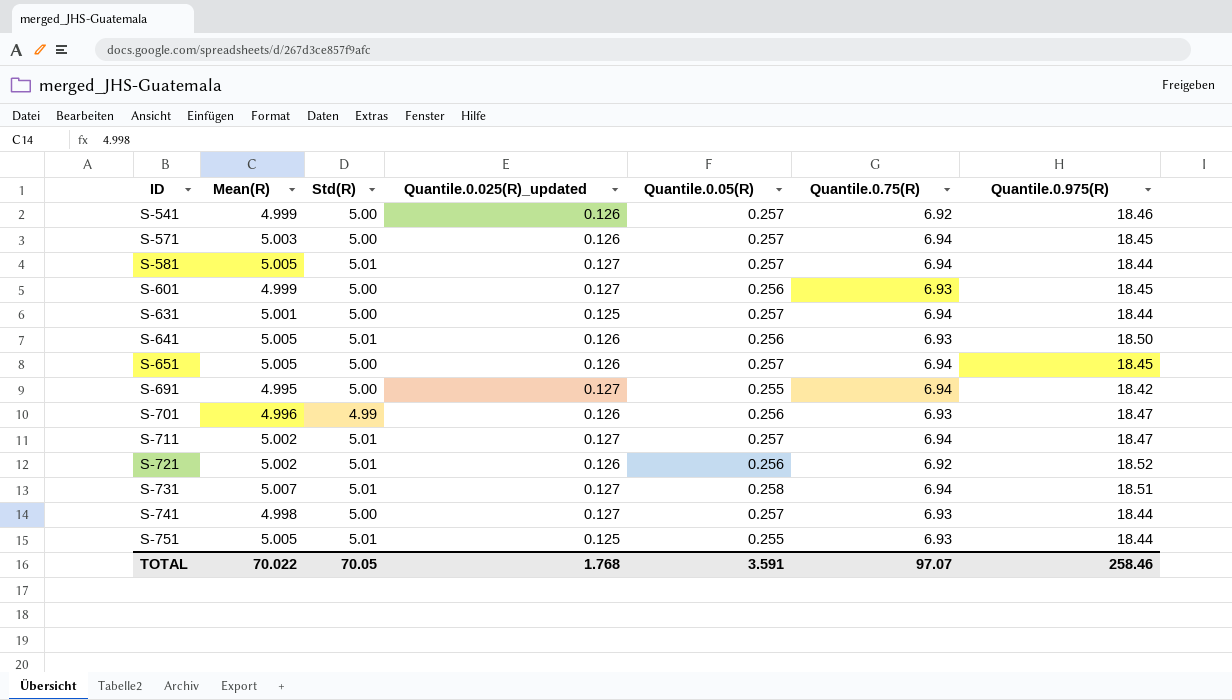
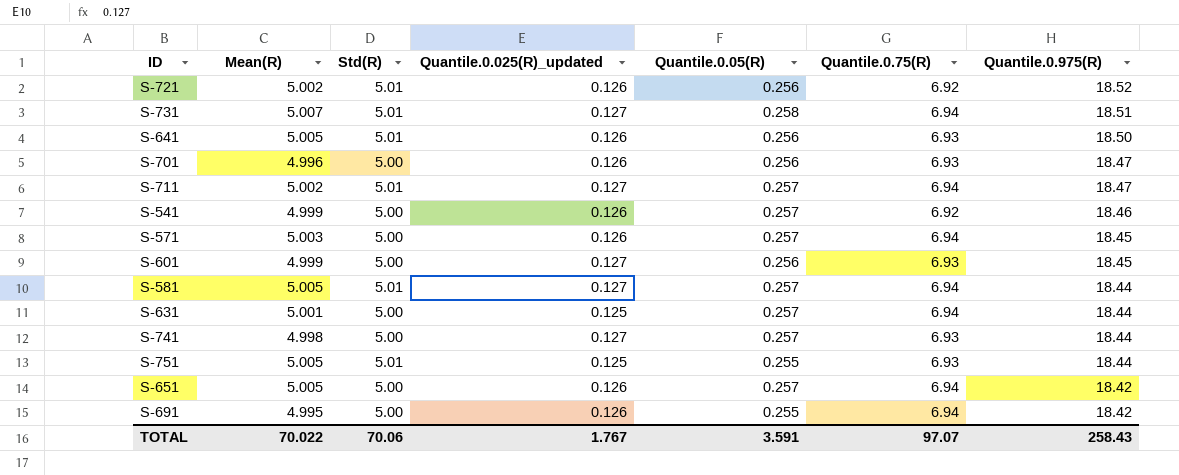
row order: ID ascending -> Quantile.0.975(R) descending
S-701 | Std(R): 4.99 -> 5.00
S-651 | Quantile.0.975(R): 18.45 -> 18.42
S-691 | Quantile.0.025(R)_updated: 0.127 -> 0.126
TOTAL | Std(R): 70.05 -> 70.06
TOTAL | Quantile.0.025(R)_updated: 1.768 -> 1.767
TOTAL | Quantile.0.975(R): 258.46 -> 258.43

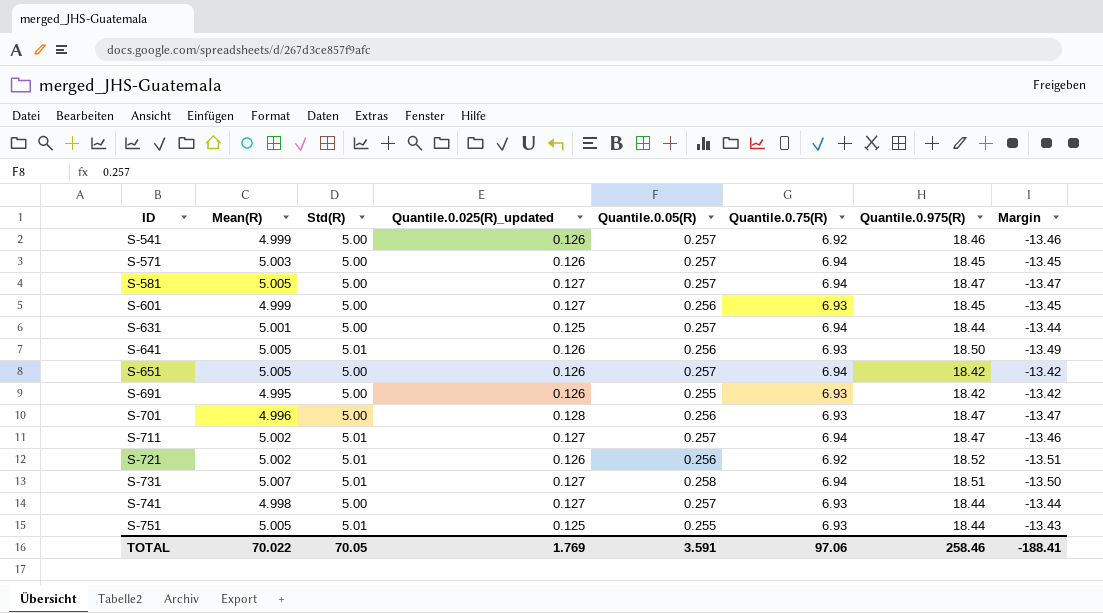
row order: Quantile.0.975(R) descending -> ID ascending
column Margin | formula: none -> [Std(R)] - [Quantile.0.975(R)]
S-581 | Std(R): 5.01 -> 5.00
S-581 | Quantile.0.975(R): 18.44 -> 18.47
S-691 | Quantile.0.75(R): 6.94 -> 6.93
S-701 | Quantile.0.025(R)_updated: 0.126 -> 0.128
TOTAL | Std(R): 70.06 -> 70.05
TOTAL | Quantile.0.025(R)_updated: 1.767 -> 1.769
TOTAL | Quantile.0.75(R): 97.07 -> 97.06
TOTAL | Quantile.0.975(R): 258.43 -> 258.46

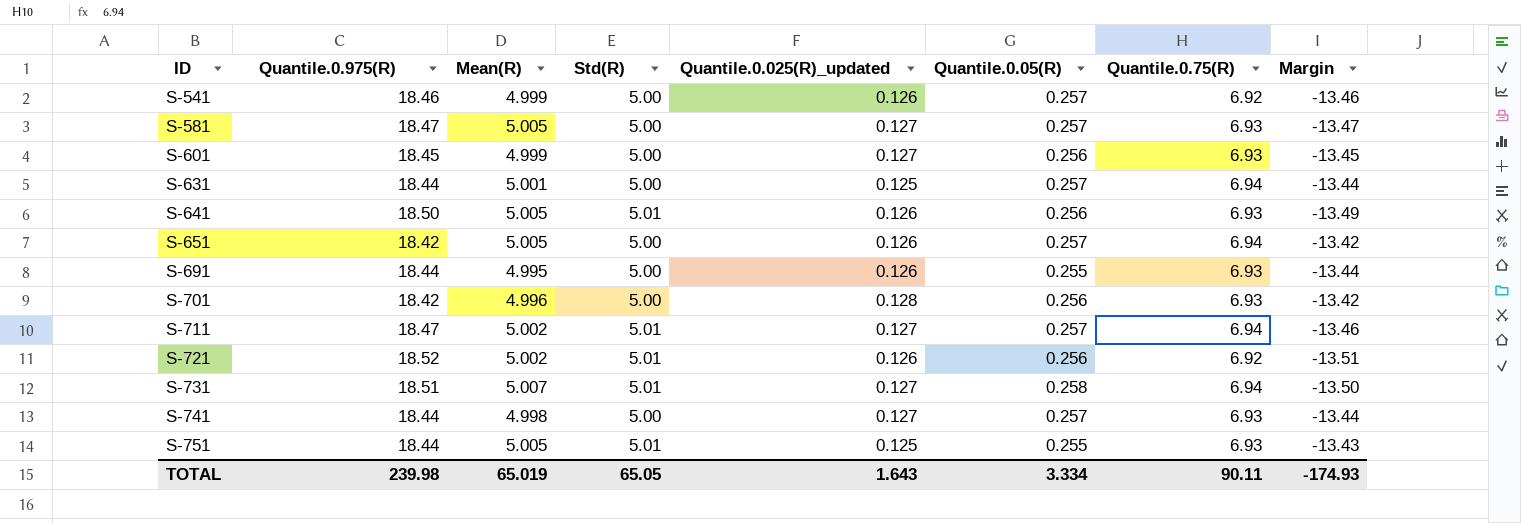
column Quantile.0.975(R) | position: 7 -> 2
row S-571: 5.003 | 5.00 | 0.126 | 0.257 | 6.94 | 18.45 | -13.45 -> none
S-581 | Quantile.0.75(R): 6.94 -> 6.93
S-691 | Quantile.0.975(R): 18.42 -> 18.44
S-691 | Margin: -13.42 -> -13.44
S-701 | Quantile.0.975(R): 18.47 -> 18.42
S-701 | Margin: -13.47 -> -13.42
TOTAL | Quantile.0.975(R): 258.46 -> 239.98
TOTAL | Mean(R): 70.022 -> 65.019
TOTAL | Std(R): 70.05 -> 65.05
TOTAL | Quantile.0.025(R)_updated: 1.769 -> 1.643
TOTAL | Quantile.0.05(R): 3.591 -> 3.334
TOTAL | Quantile.0.75(R): 97.06 -> 90.11
TOTAL | Margin: -188.41 -> -174.93

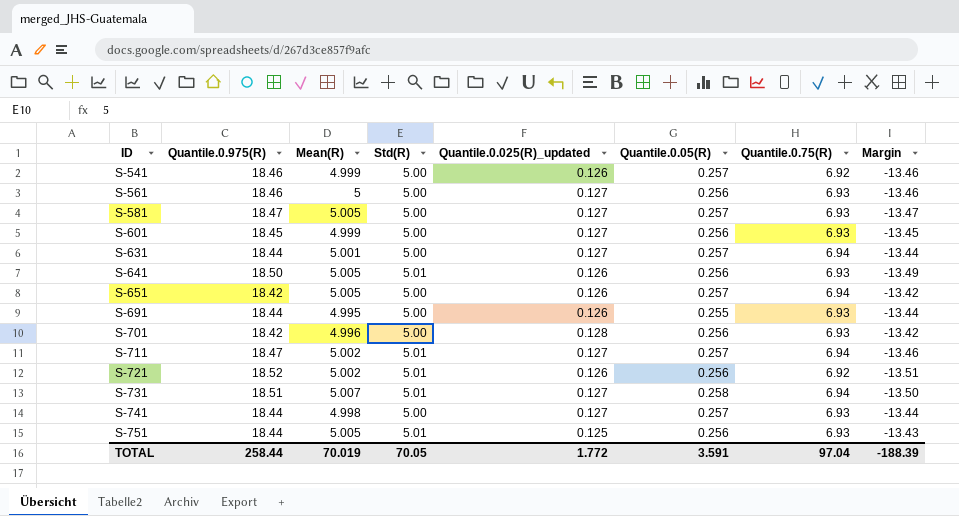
row S-561: none -> 18.46 | 5 | 5.00 | 0.127 | 0.256 | 6.93 | -13.46
S-631 | Quantile.0.025(R)_updated: 0.125 -> 0.127
S-751 | Quantile.0.05(R): 0.255 -> 0.256
TOTAL | Quantile.0.975(R): 239.98 -> 258.44
TOTAL | Mean(R): 65.019 -> 70.019
TOTAL | Std(R): 65.05 -> 70.05
TOTAL | Quantile.0.025(R)_updated: 1.643 -> 1.772
TOTAL | Quantile.0.05(R): 3.334 -> 3.591
TOTAL | Quantile.0.75(R): 90.11 -> 97.04
TOTAL | Margin: -174.93 -> -188.39

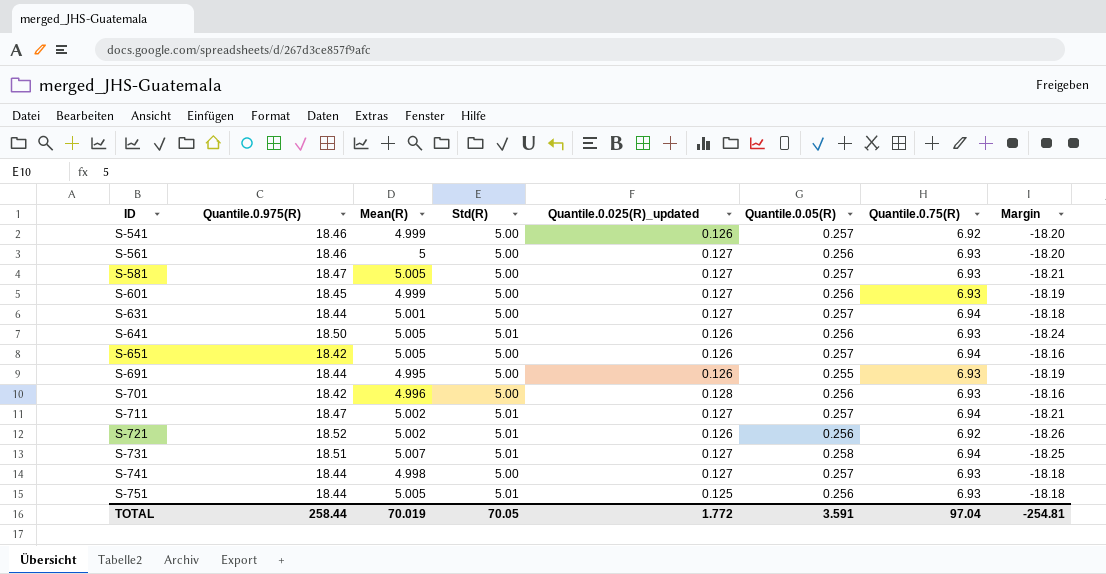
column Margin | formula: [Std(R)] - [Quantile.0.975(R)] -> [Quantile.0.05(R)] - [Quantile.0.975(R)]
TOTAL | Margin: -188.39 -> -254.81

